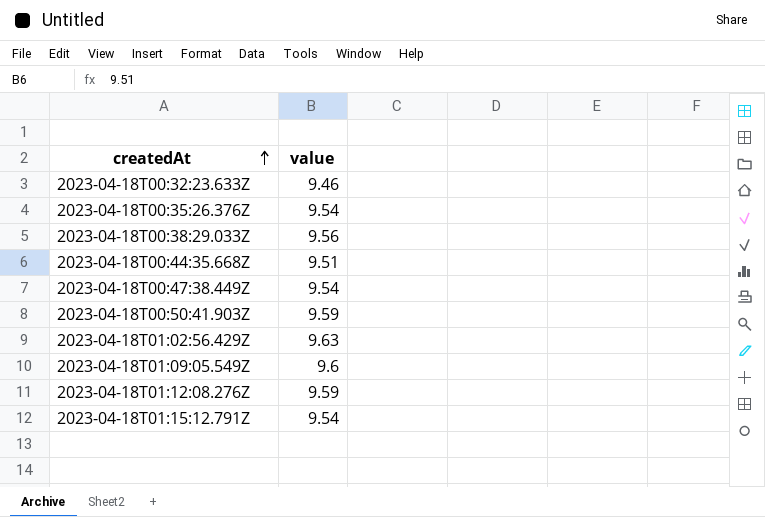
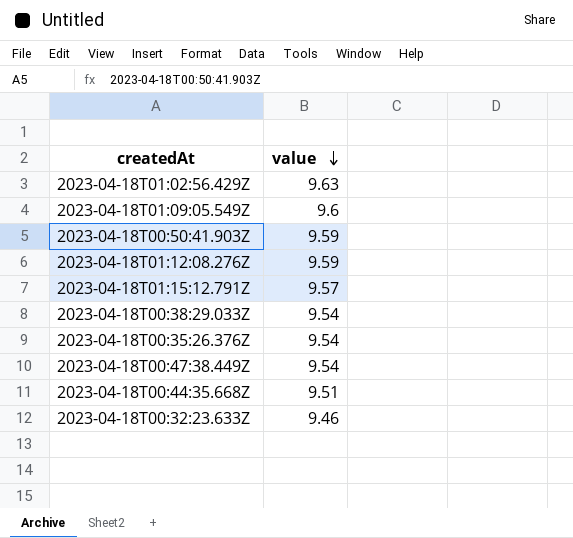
row order: createdAt ascending -> value descending
2023-04-18T01:15:12.791Z | value: 9.54 -> 9.57
2023-04-18T00:38:29.033Z | value: 9.56 -> 9.54

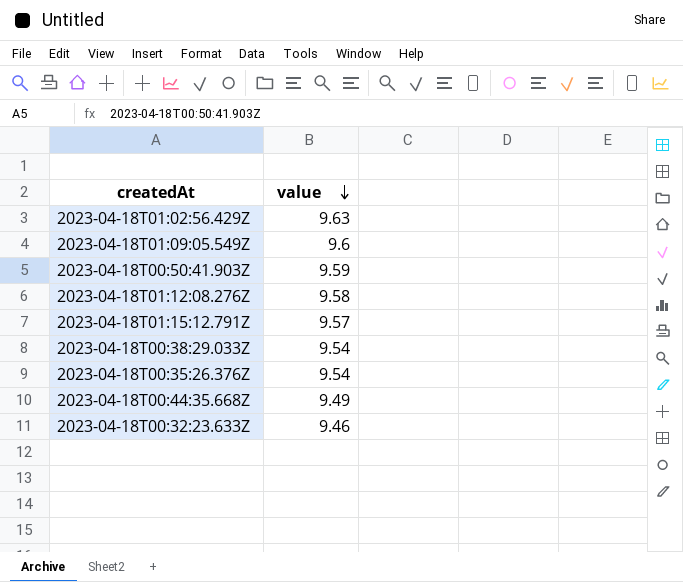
row 2023-04-18T00:47:38.449Z: 9.54 -> none
2023-04-18T01:12:08.276Z | value: 9.59 -> 9.58
2023-04-18T00:44:35.668Z | value: 9.51 -> 9.49

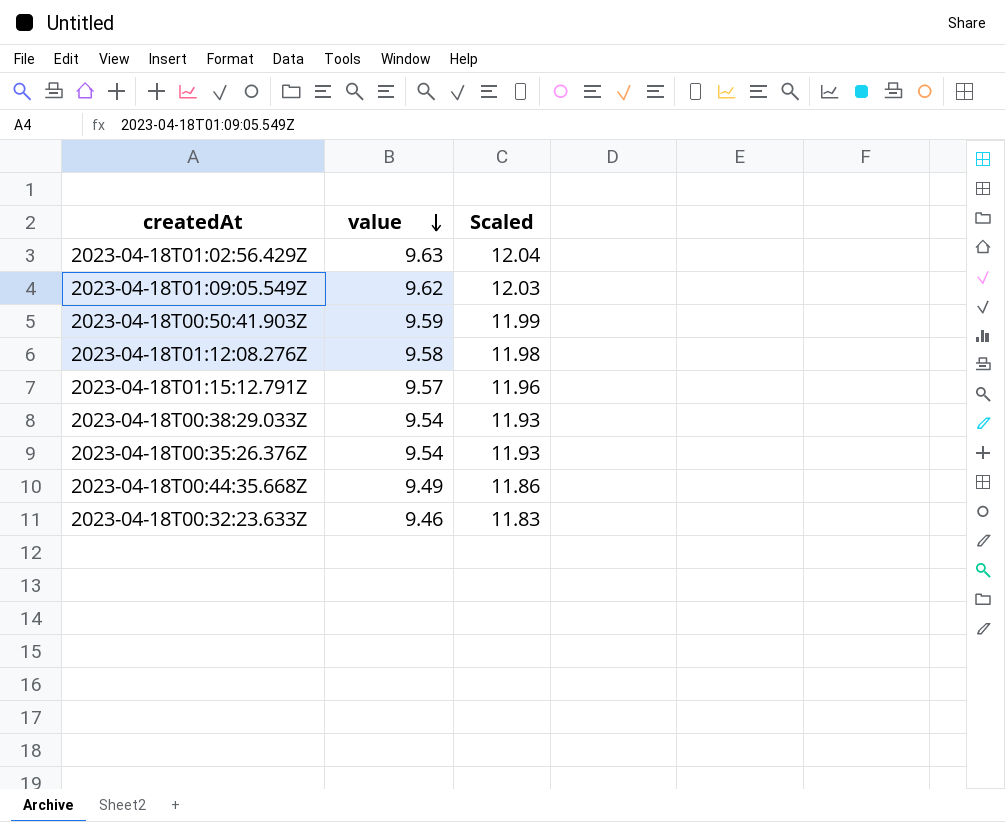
column Scaled | formula: none -> [value] * 1.25
2023-04-18T01:09:05.549Z | value: 9.6 -> 9.62

